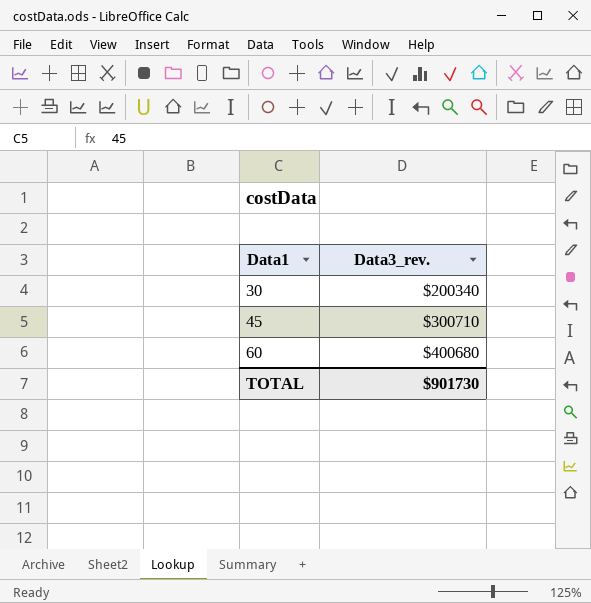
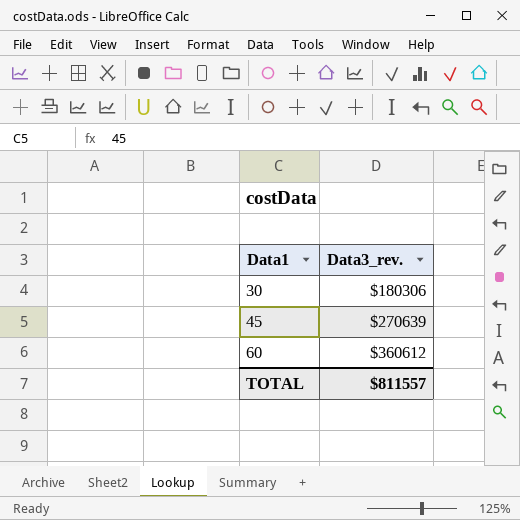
30 | Data3_rev.: $200340 -> $180306
45 | Data3_rev.: $300710 -> $270639
60 | Data3_rev.: $400680 -> $360612
TOTAL | Data3_rev.: $901730 -> $811557

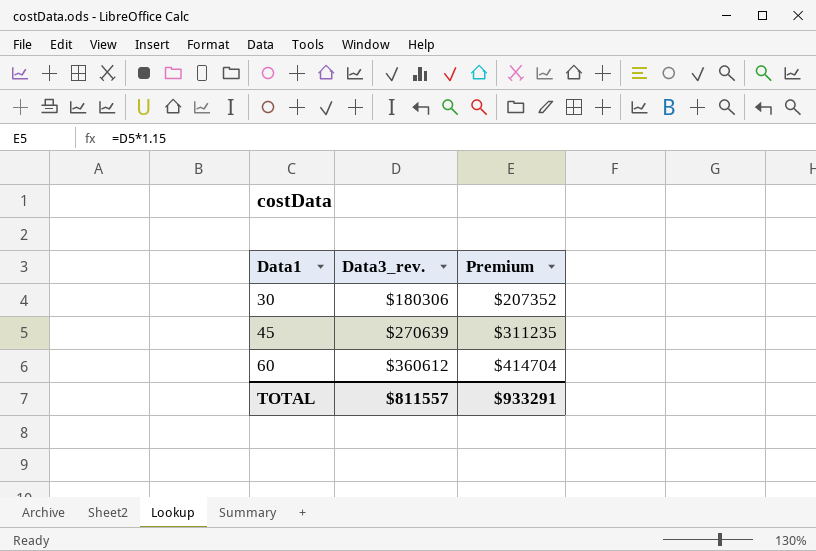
column Premium | formula: none -> [Data3_rev.] * 1.15

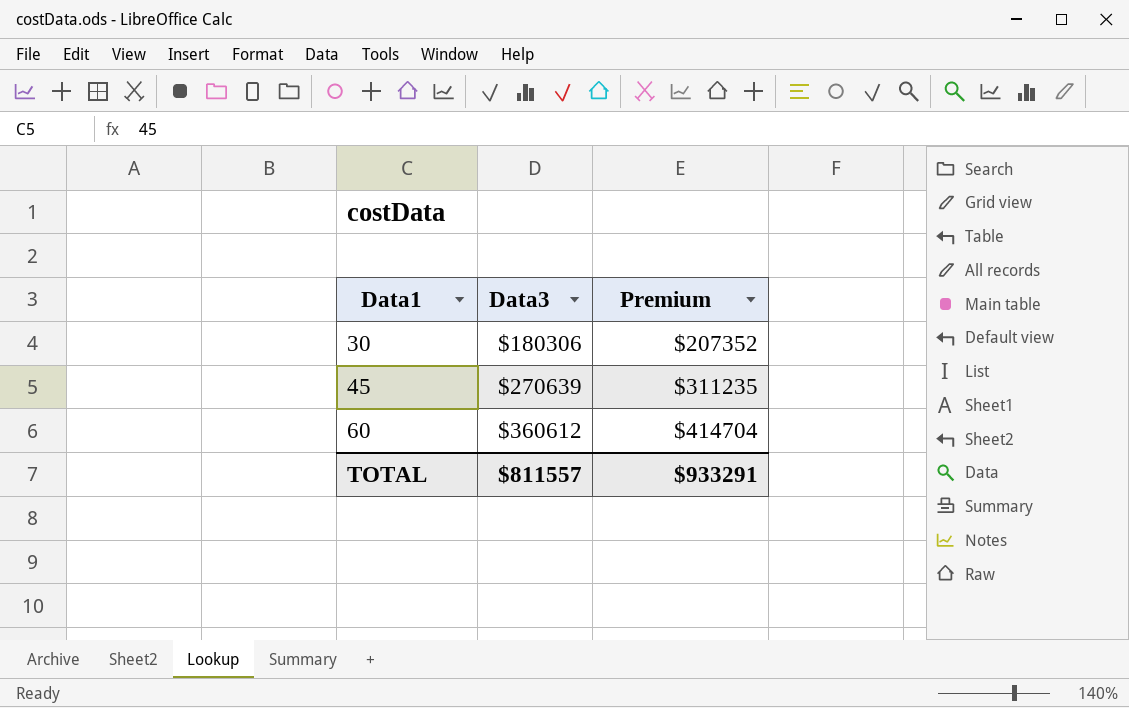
column name: Data3_rev. -> Data3

